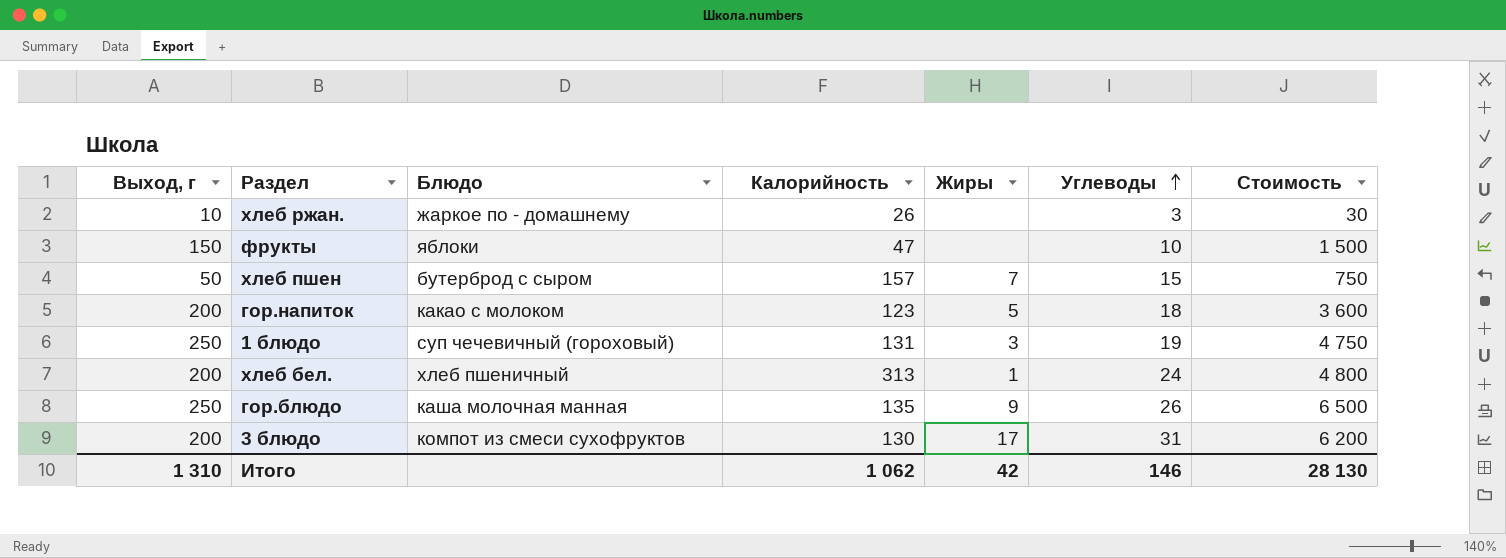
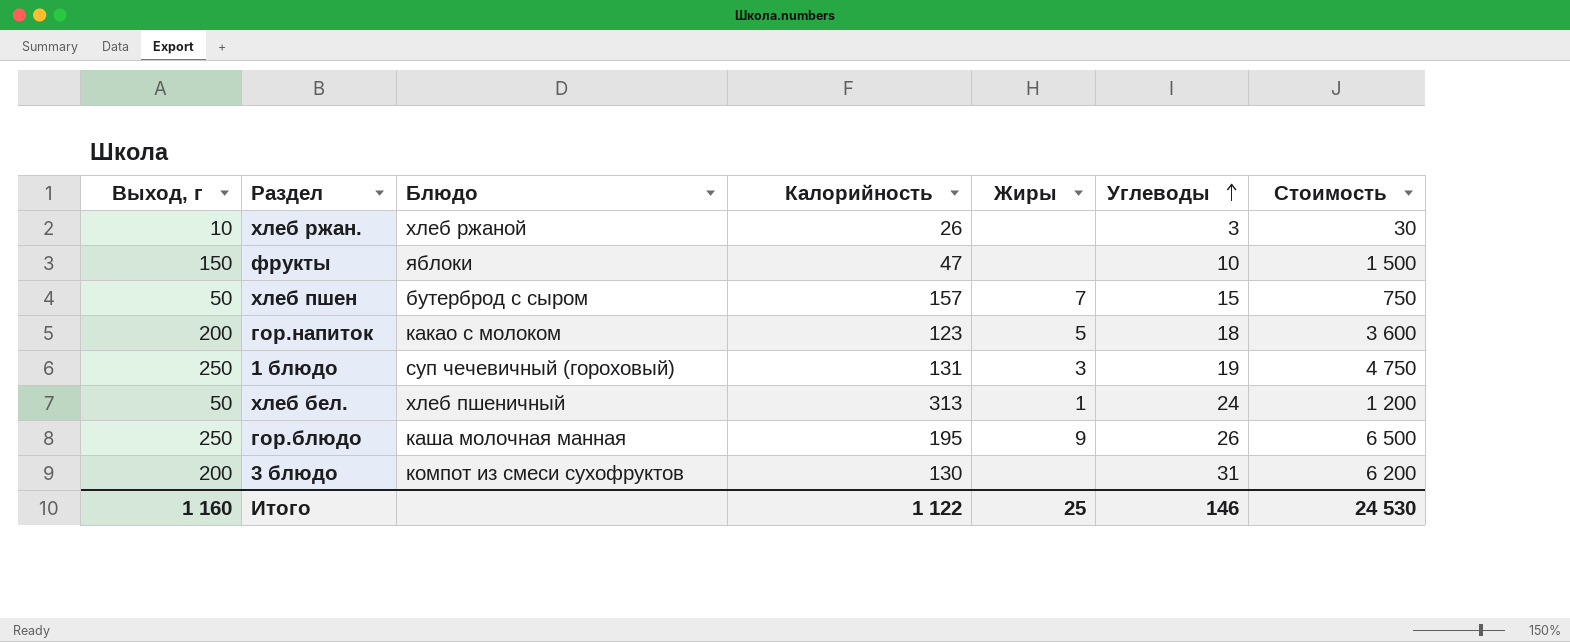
хлеб ржан. | Блюдо: жаркое по - домашнему -> хлеб ржаной
хлеб бел. | Выход, г: 200 -> 50
хлеб бел. | Стоимость: 4 800 -> 1 200
гор.блюдо | Калорийность: 135 -> 195
3 блюдо | Жиры: 17 -> none
Итого | Выход, г: 1 310 -> 1 160
Итого | Калорийность: 1 062 -> 1 122
Итого | Жиры: 42 -> 25
Итого | Стоимость: 28 130 -> 24 530

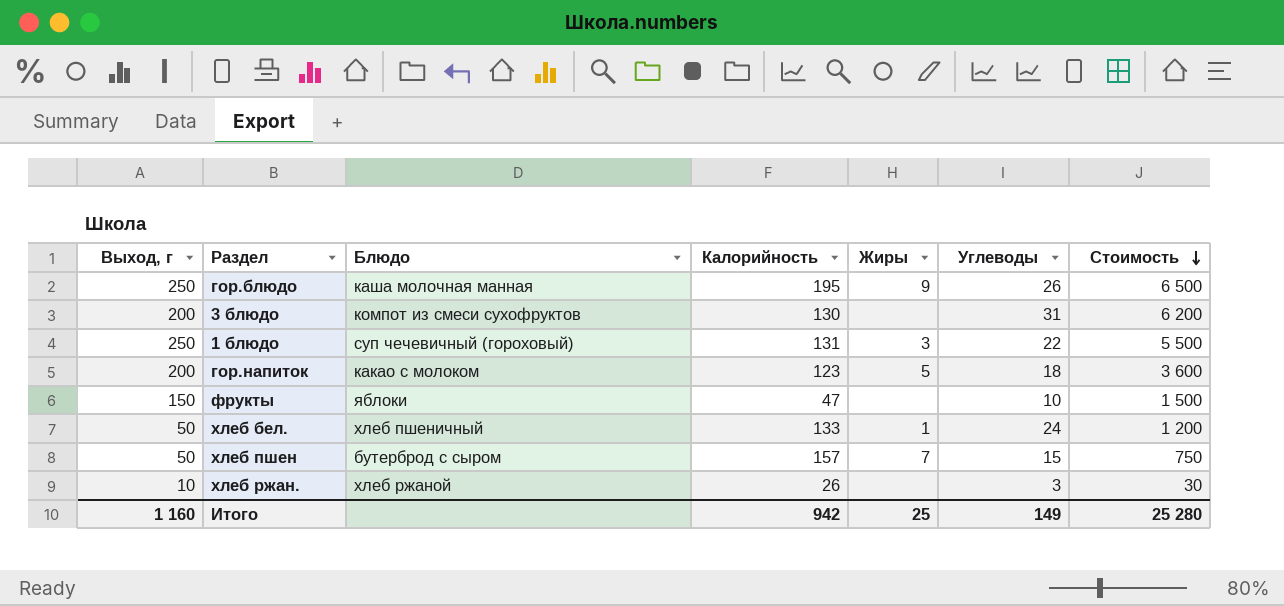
row order: Углеводы ascending -> Стоимость descending
1 блюдо | Углеводы: 19 -> 22
1 блюдо | Стоимость: 4 750 -> 5 500
хлеб бел. | Калорийность: 313 -> 133
Итого | Калорийность: 1 122 -> 942
Итого | Углеводы: 146 -> 149
Итого | Стоимость: 24 530 -> 25 280

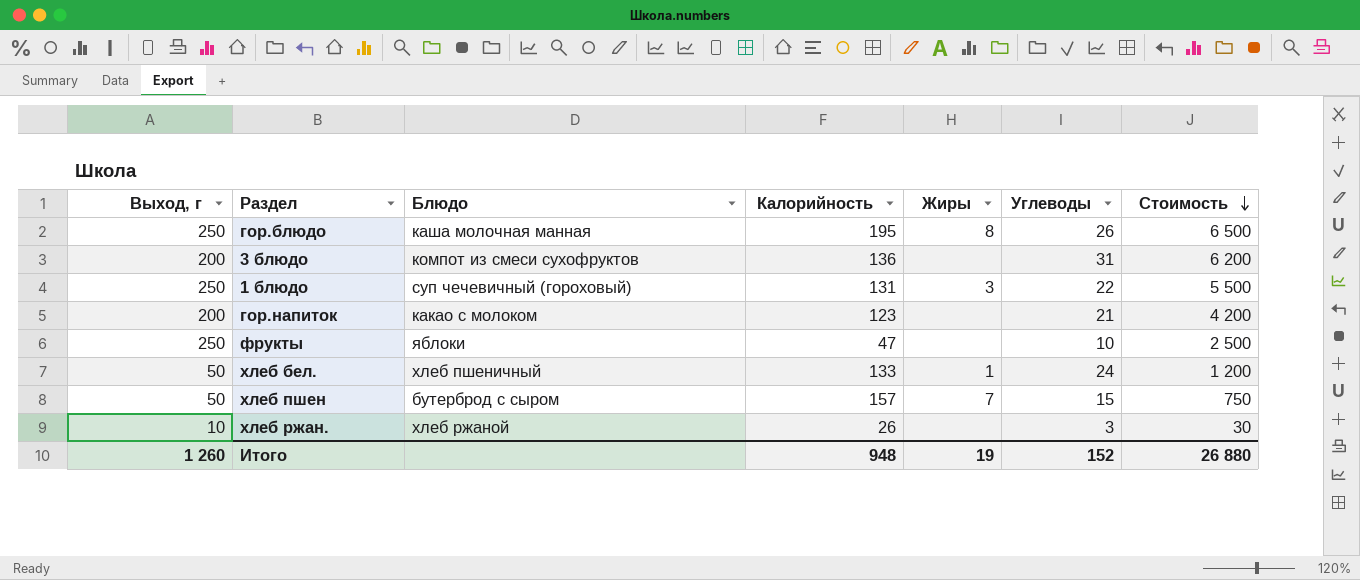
гор.блюдо | Жиры: 9 -> 8
3 блюдо | Калорийность: 130 -> 136
гор.напиток | Жиры: 5 -> none
гор.напиток | Углеводы: 18 -> 21
гор.напиток | Стоимость: 3 600 -> 4 200
фрукты | Выход, г: 150 -> 250
фрукты | Стоимость: 1 500 -> 2 500
Итого | Выход, г: 1 160 -> 1 260
Итого | Калорийность: 942 -> 948
Итого | Жиры: 25 -> 19
Итого | Углеводы: 149 -> 152
Итого | Стоимость: 25 280 -> 26 880

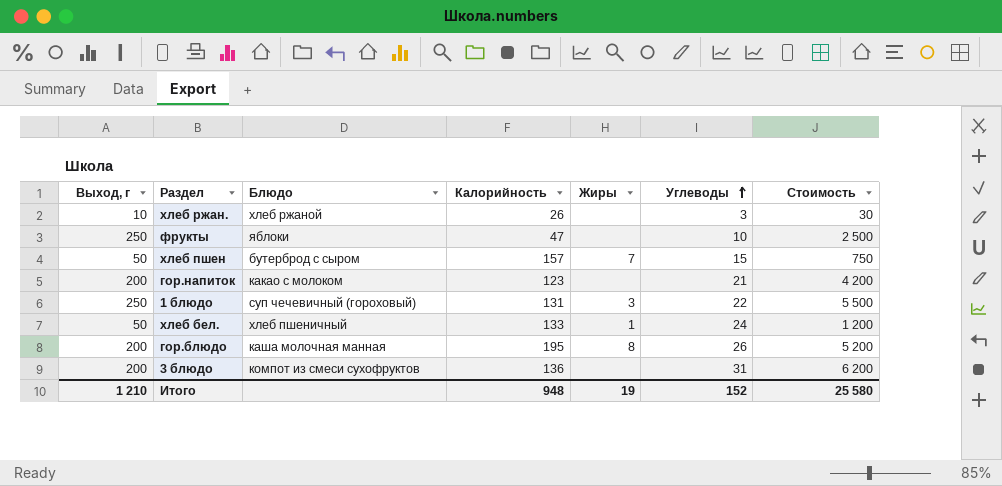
row order: Стоимость descending -> Углеводы ascending
гор.блюдо | Выход, г: 250 -> 200
гор.блюдо | Стоимость: 6 500 -> 5 200
Итого | Выход, г: 1 260 -> 1 210
Итого | Стоимость: 26 880 -> 25 580

